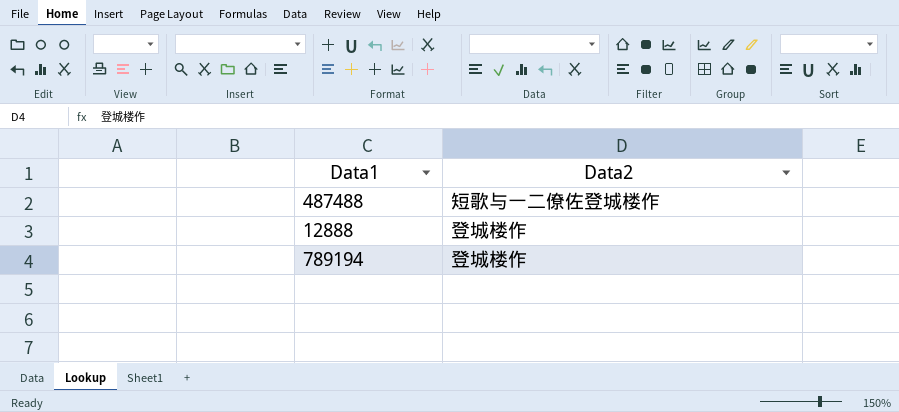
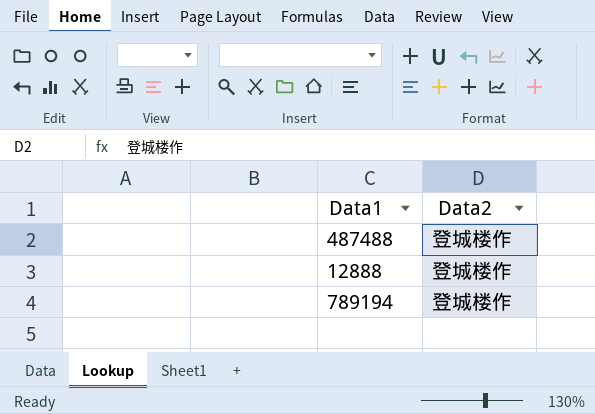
487488 | Data2: 短歌与一二僚佐登城楼作 -> 登城楼作

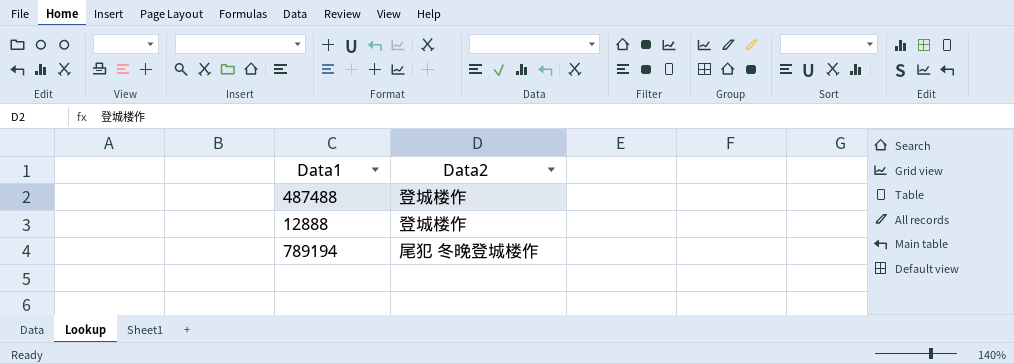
789194 | Data2: 登城楼作 -> 尾犯 冬晚登城楼作

